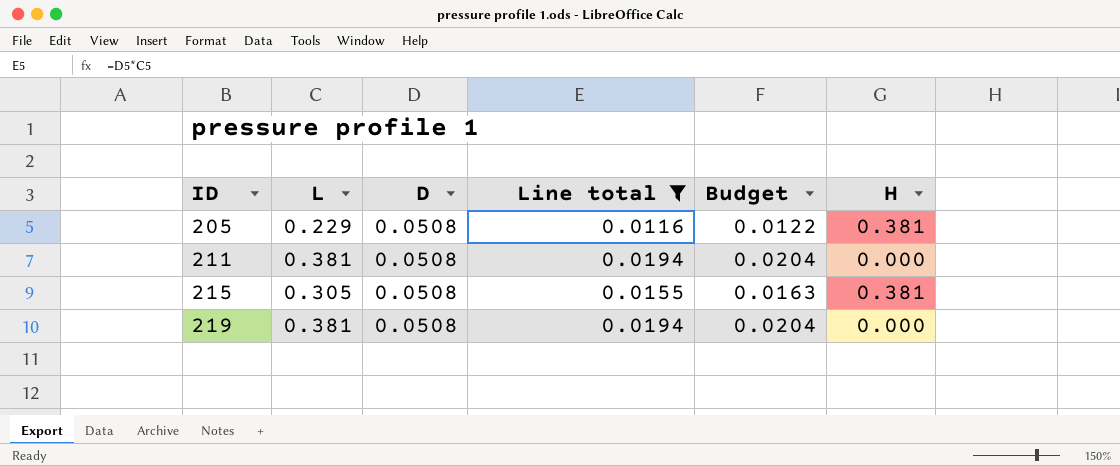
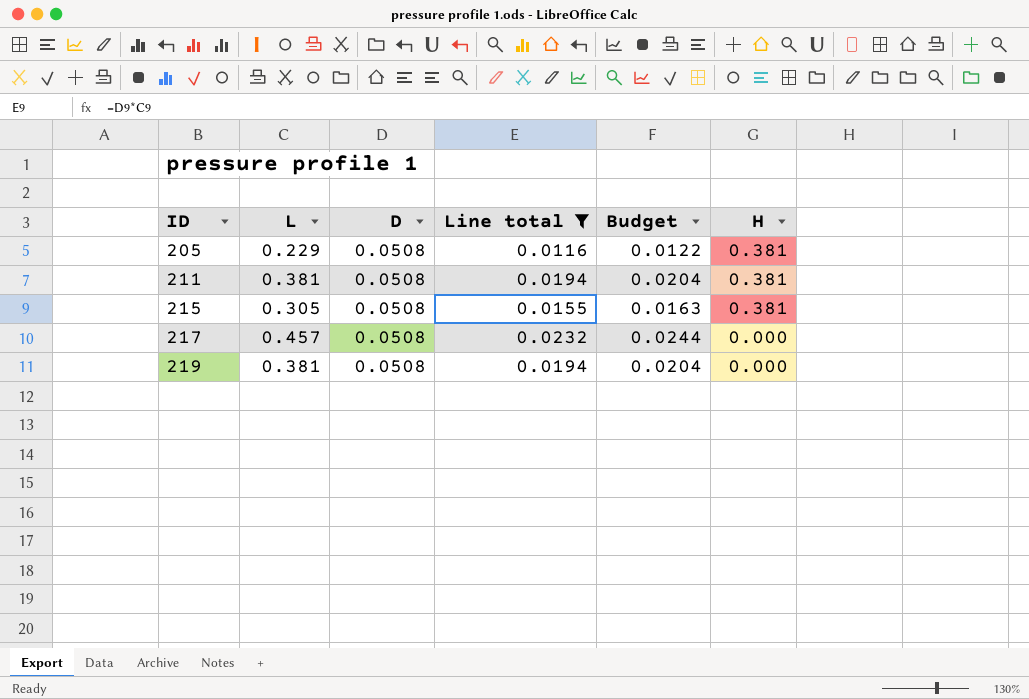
211 | H: 0.000 -> 0.381
row 217: none -> 0.457 | 0.0508 | 0.0232 | 0.0244 | 0.000

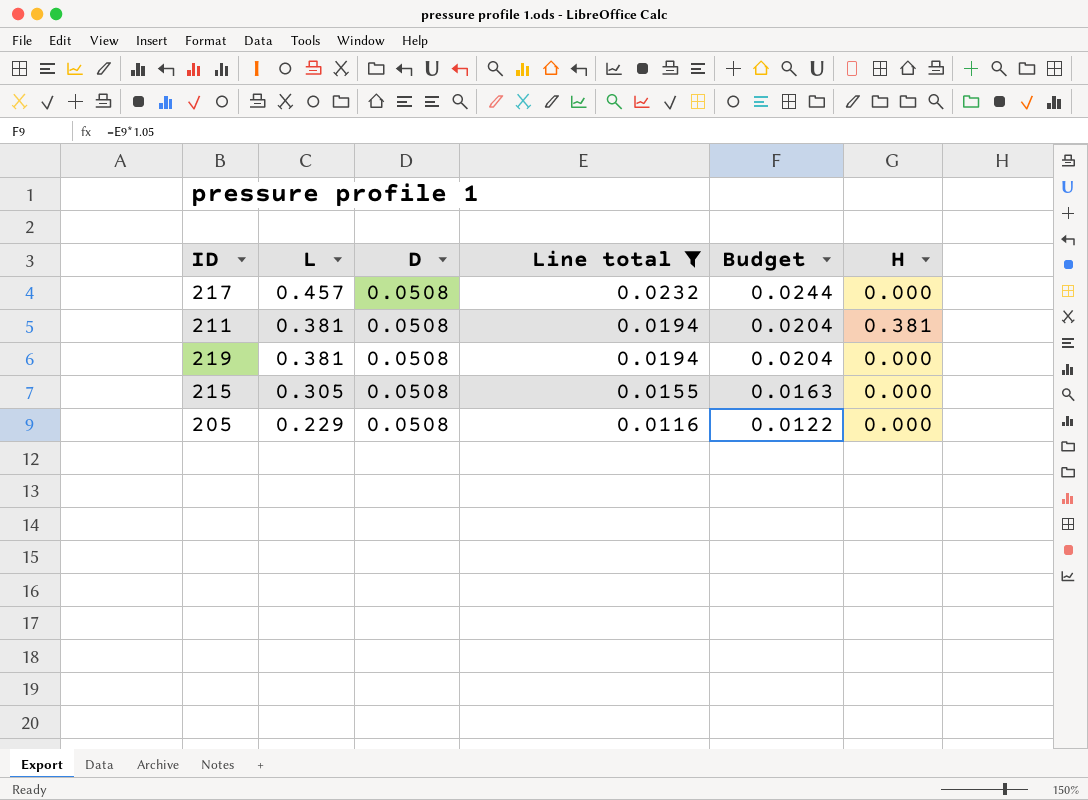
row order: ID ascending -> L descending
215 | H: 0.381 -> 0.000
205 | H: 0.381 -> 0.000

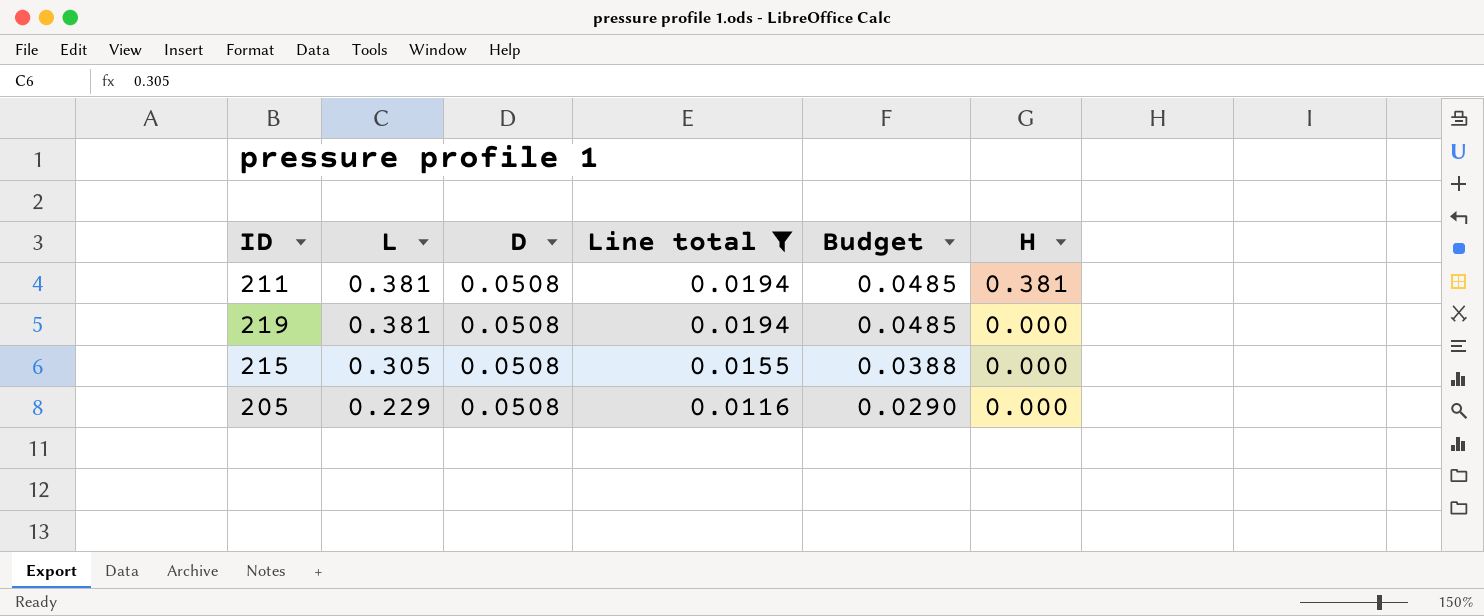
column Budget | formula: [Line total] * 1.05 -> [Line total] * 2.5
row 217: 0.457 | 0.0508 | 0.0232 | 0.0244 | 0.000 -> none

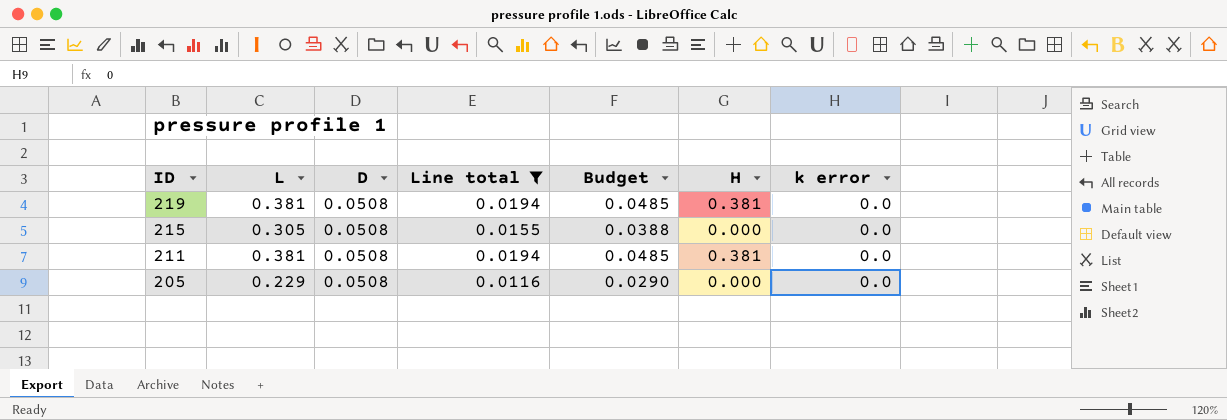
row order: L descending -> ID descending
column k error | position: none -> 7
219 | H: 0.000 -> 0.381

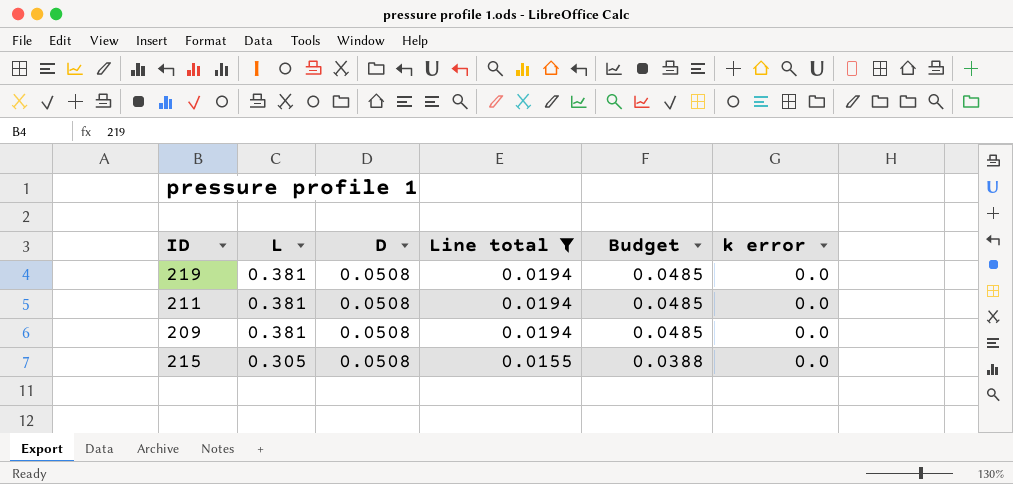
row order: ID descending -> L descending
column H | position: 6 -> none
row 205: 0.229 | 0.0508 | 0.0116 | 0.0290 | 0.000 | 0.0 -> none
row 209: none -> 0.381 | 0.0508 | 0.0194 | 0.0485 | 0.0

